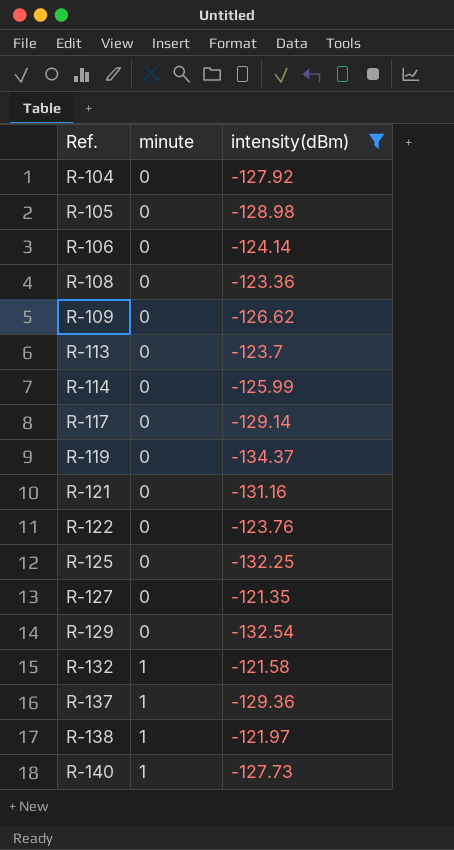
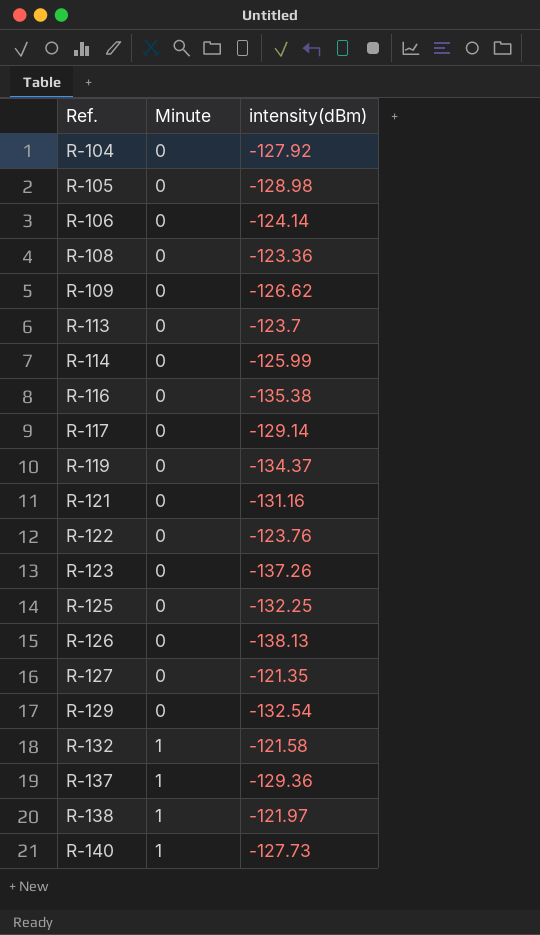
filter: intensity(dBm) >= -134.37 -> none
column name: minute -> Minute

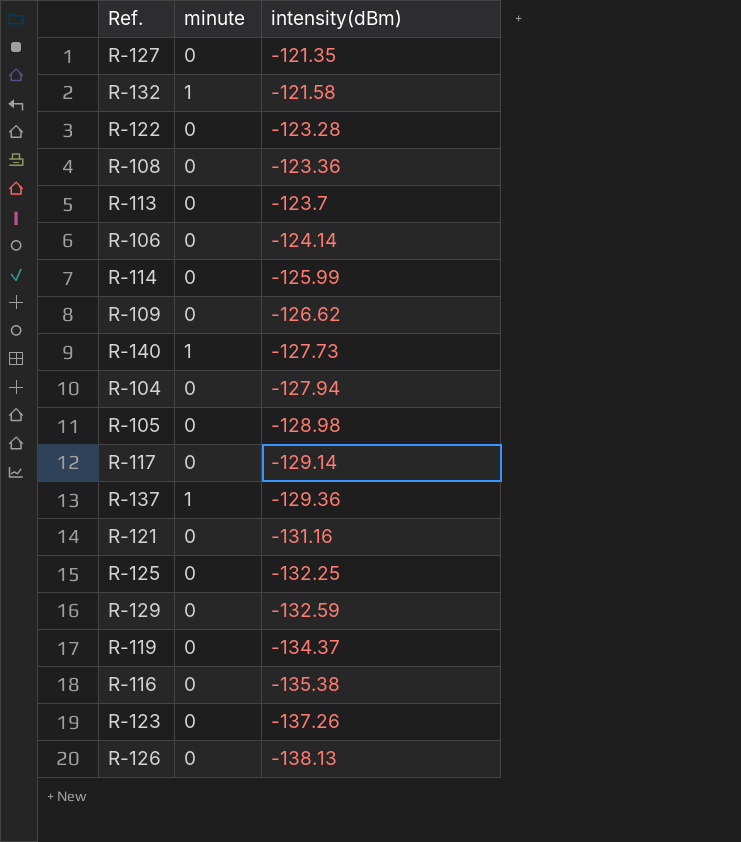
row order: Ref. ascending -> intensity(dBm) descending
column name: Minute -> minute
row R-138: 1 | -121.97 -> none
R-122 | intensity(dBm): -123.76 -> -123.28
R-104 | intensity(dBm): -127.92 -> -127.94
R-129 | intensity(dBm): -132.54 -> -132.59

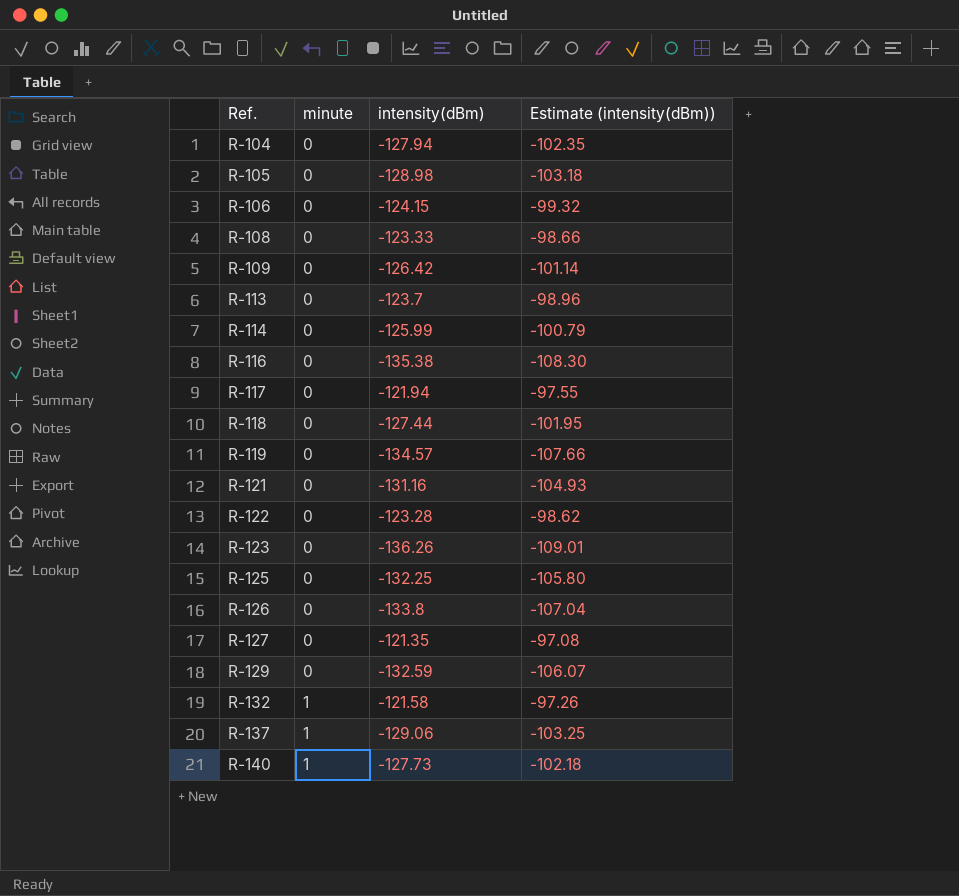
row order: intensity(dBm) descending -> Ref. ascending
column Estimate (intensity(dBm)) | formula: none -> [intensity(dBm)] * 0.8
R-106 | intensity(dBm): -124.14 -> -124.15
R-108 | intensity(dBm): -123.36 -> -123.33
R-109 | intensity(dBm): -126.62 -> -126.42
R-117 | intensity(dBm): -129.14 -> -121.94
row R-118: none -> 0 | -127.44 | -101.95
R-119 | intensity(dBm): -134.37 -> -134.57
R-123 | intensity(dBm): -137.26 -> -136.26
R-126 | intensity(dBm): -138.13 -> -133.8
R-137 | intensity(dBm): -129.36 -> -129.06

